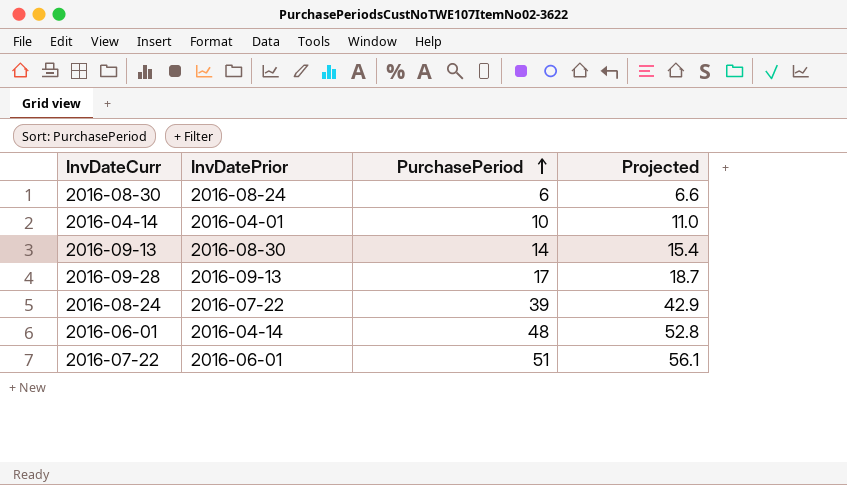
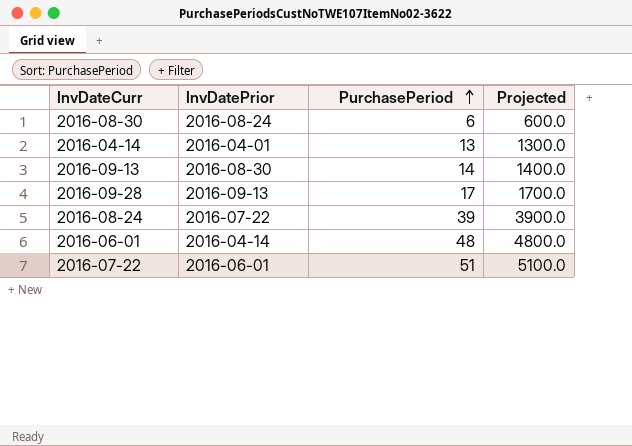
column Projected | formula: [PurchasePeriod] * 1.1 -> [PurchasePeriod] * 100
2016-04-14 | PurchasePeriod: 10 -> 13

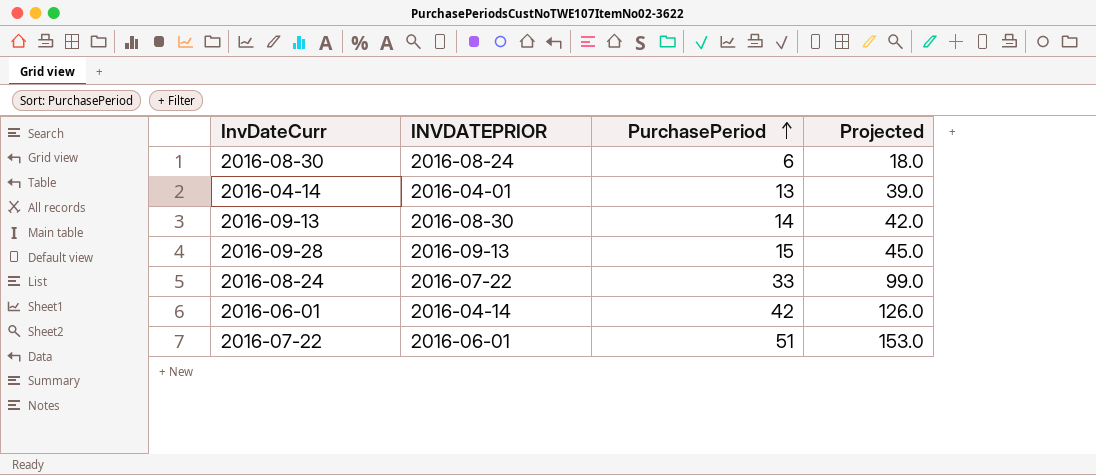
column name: InvDatePrior -> INVDATEPRIOR
column Projected | formula: [PurchasePeriod] * 100 -> [PurchasePeriod] * 3
2016-09-28 | PurchasePeriod: 17 -> 15
2016-08-24 | PurchasePeriod: 39 -> 33
2016-06-01 | PurchasePeriod: 48 -> 42

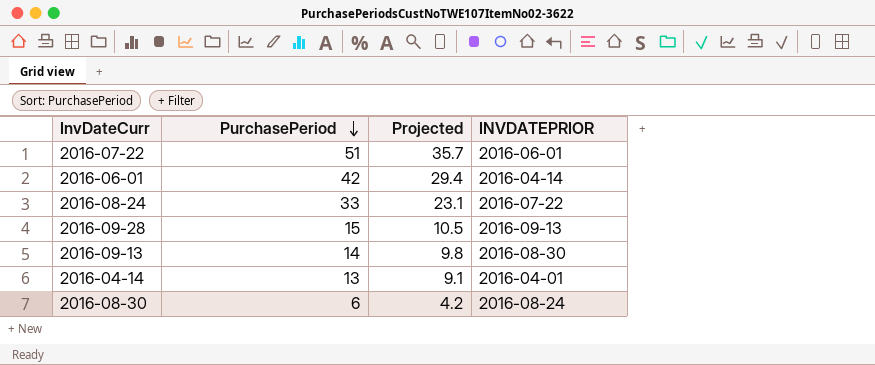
row order: PurchasePeriod ascending -> PurchasePeriod descending
column Projected | formula: [PurchasePeriod] * 3 -> [PurchasePeriod] * 0.7
column INVDATEPRIOR | position: 2 -> 4

